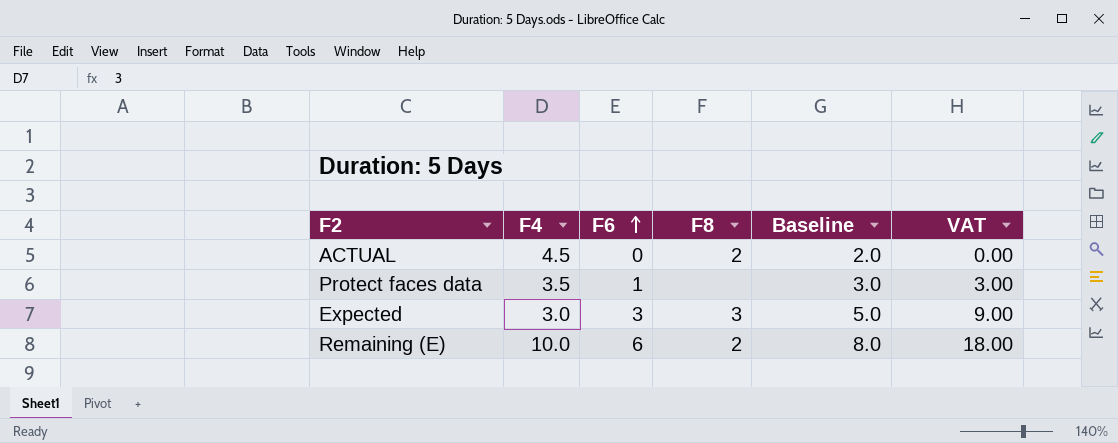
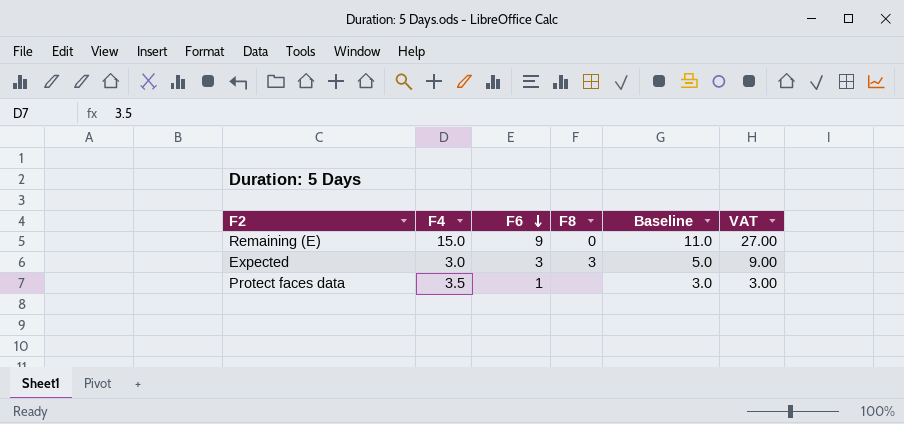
row order: F6 ascending -> F6 descending
row ACTUAL: 4.5 | 0 | 2 | 2.0 | 0.00 -> none
Remaining (E) | F4: 10.0 -> 15.0
Remaining (E) | F6: 6 -> 9
Remaining (E) | F8: 2 -> 0
Remaining (E) | Baseline: 8.0 -> 11.0
Remaining (E) | VAT: 18.00 -> 27.00

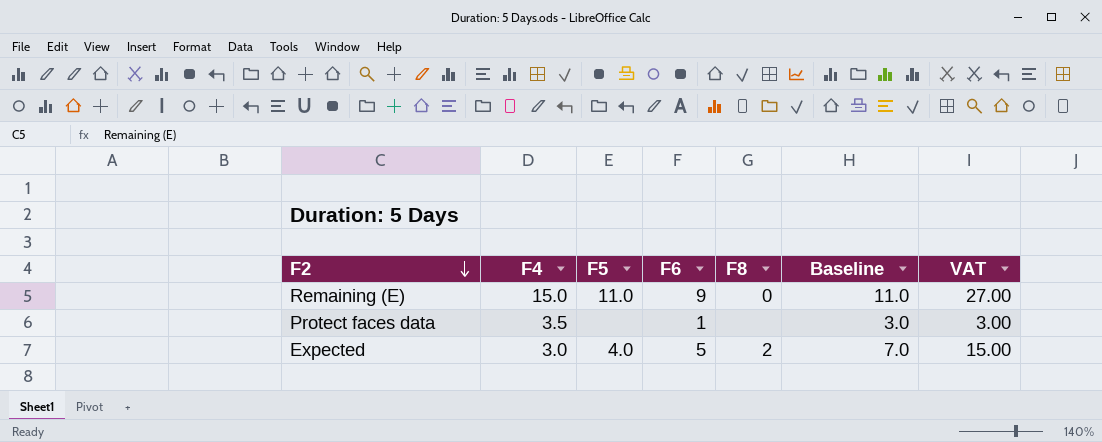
row order: F6 descending -> F2 descending
column F5 | position: none -> 3
Expected | F6: 3 -> 5
Expected | F8: 3 -> 2
Expected | Baseline: 5.0 -> 7.0
Expected | VAT: 9.00 -> 15.00

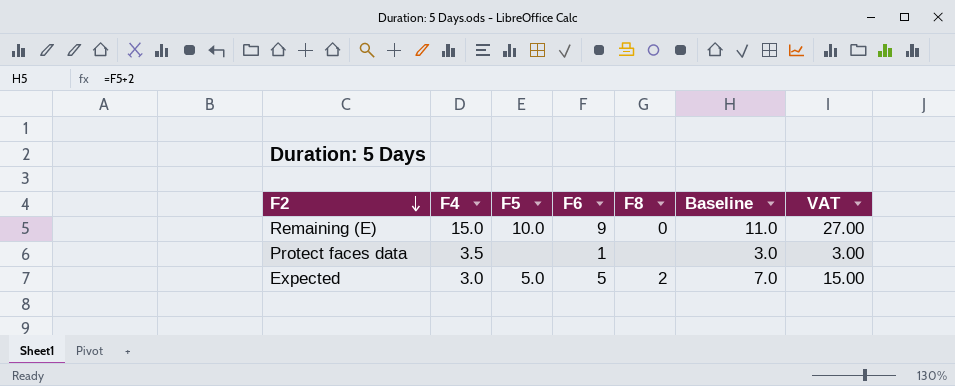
Remaining (E) | F5: 11.0 -> 10.0
Expected | F5: 4.0 -> 5.0

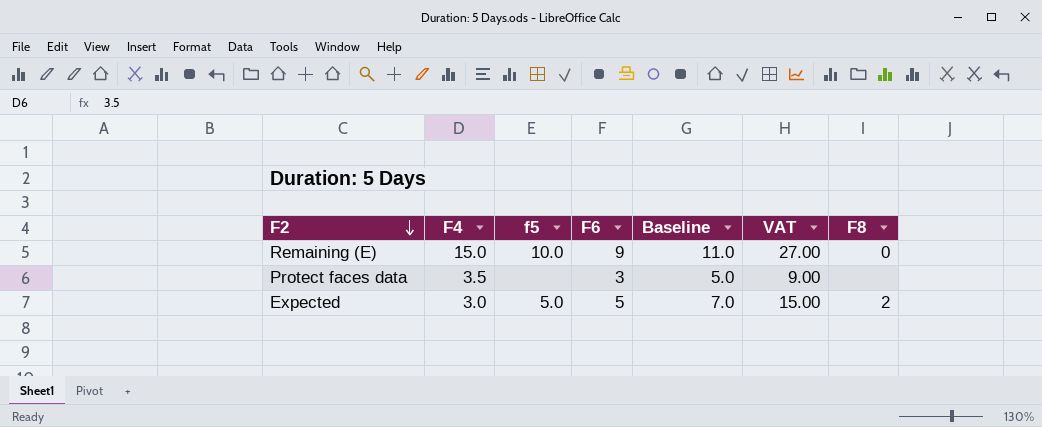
column name: F5 -> f5
column F8 | position: 5 -> 7
Protect faces data | F6: 1 -> 3
Protect faces data | Baseline: 3.0 -> 5.0
Protect faces data | VAT: 3.00 -> 9.00

